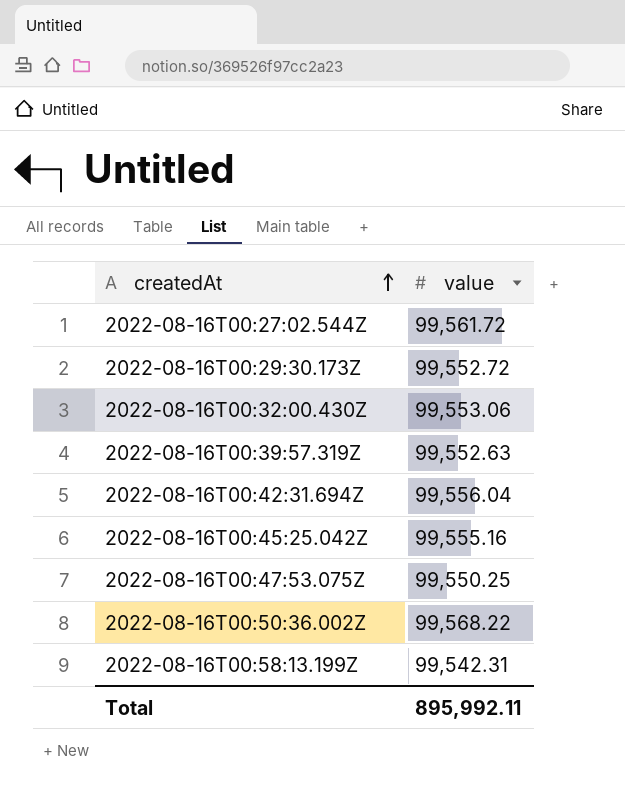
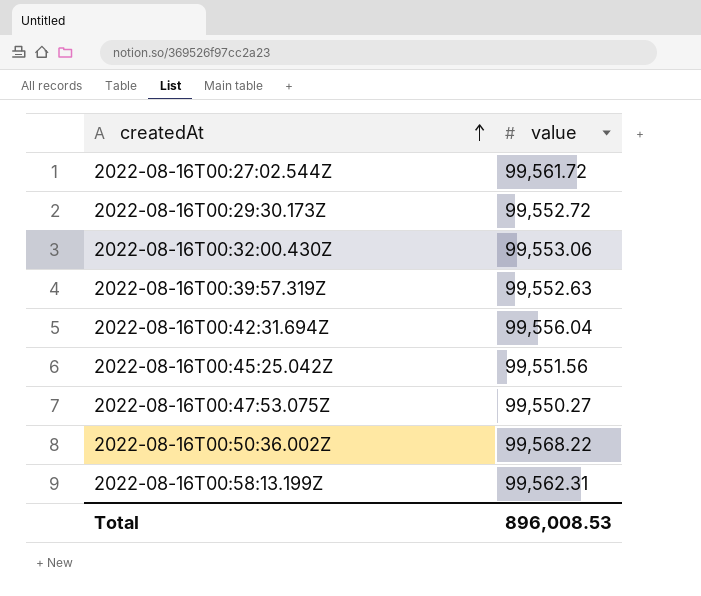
2022-08-16T00:45:25.042Z | value: 99,555.16 -> 99,551.56
2022-08-16T00:47:53.075Z | value: 99,550.25 -> 99,550.27
2022-08-16T00:58:13.199Z | value: 99,542.31 -> 99,562.31
Total | value: 895,992.11 -> 896,008.53

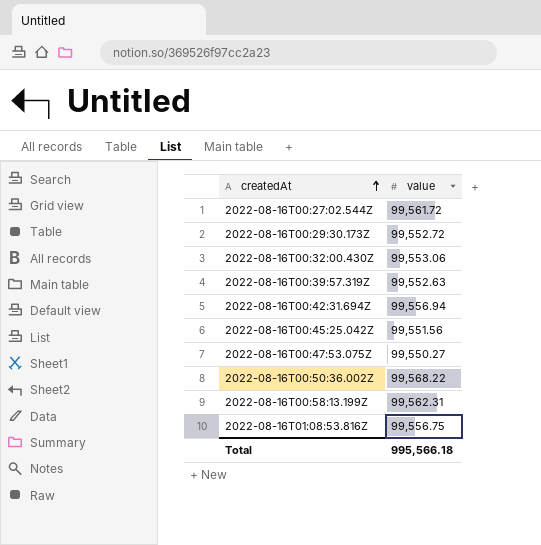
2022-08-16T00:42:31.694Z | value: 99,556.04 -> 99,556.94
row 2022-08-16T01:08:53.816Z: none -> 99,556.75
Total | value: 896,008.53 -> 995,566.18

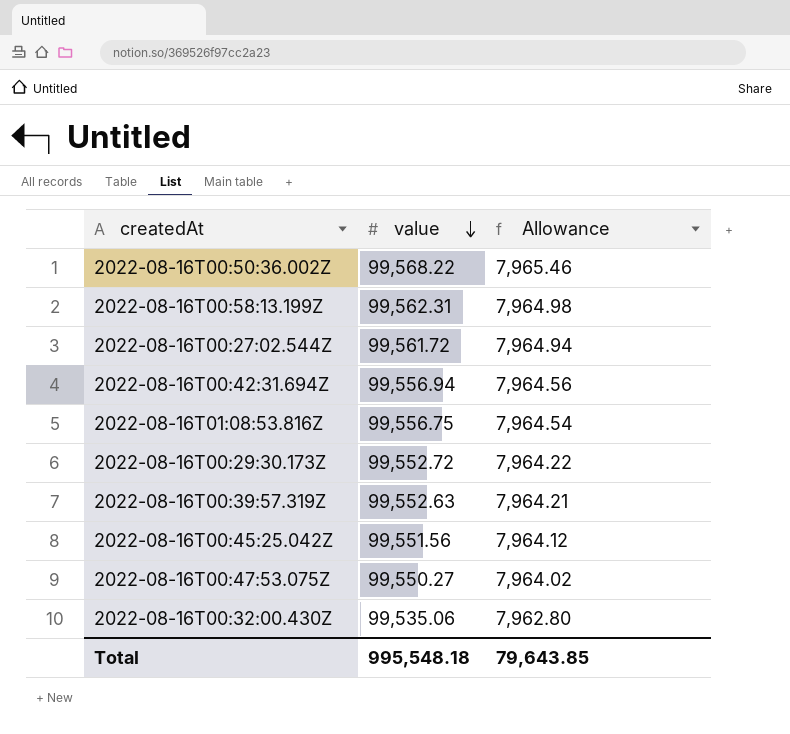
row order: createdAt ascending -> value descending
column Allowance | formula: none -> [value] * 0.08
2022-08-16T00:32:00.430Z | value: 99,553.06 -> 99,535.06
Total | value: 995,566.18 -> 995,548.18

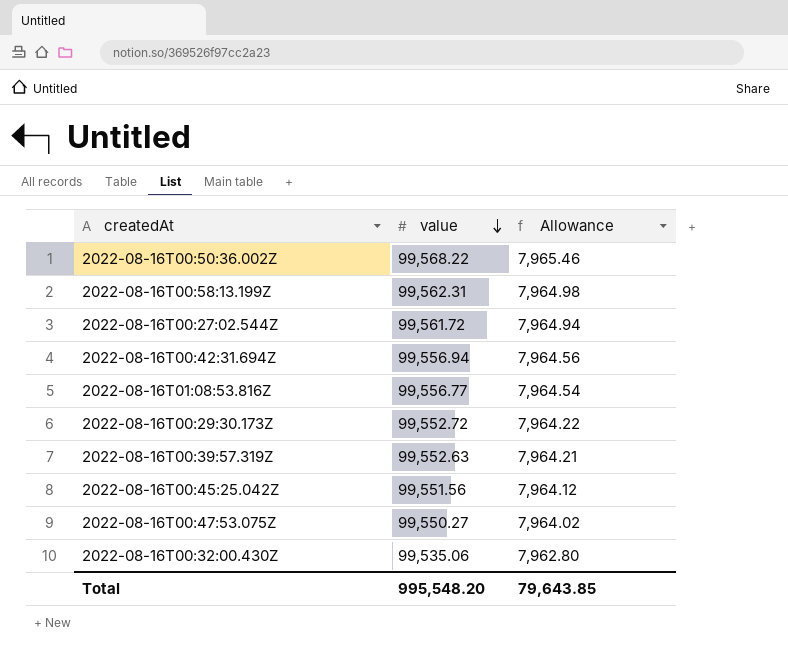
2022-08-16T01:08:53.816Z | value: 99,556.75 -> 99,556.77
Total | value: 995,548.18 -> 995,548.20

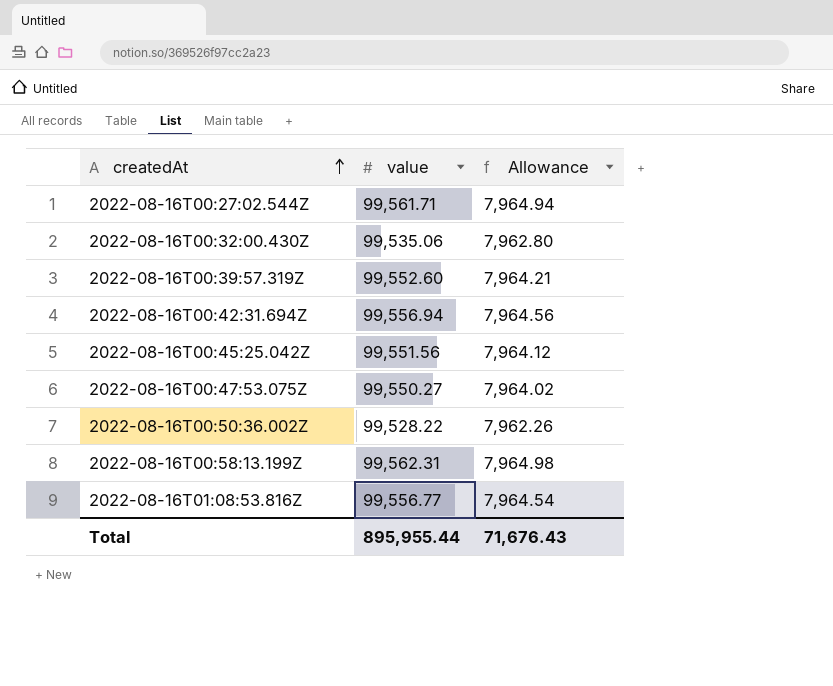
row order: value descending -> createdAt ascending
row 2022-08-16T00:29:30.173Z: 99,552.72 | 7,964.22 -> none
2022-08-16T00:27:02.544Z | value: 99,561.72 -> 99,561.71
2022-08-16T00:39:57.319Z | value: 99,552.63 -> 99,552.60
2022-08-16T00:50:36.002Z | value: 99,568.22 -> 99,528.22
2022-08-16T00:50:36.002Z | Allowance: 7,965.46 -> 7,962.26
Total | value: 995,548.20 -> 895,955.44
Total | Allowance: 79,643.85 -> 71,676.43

